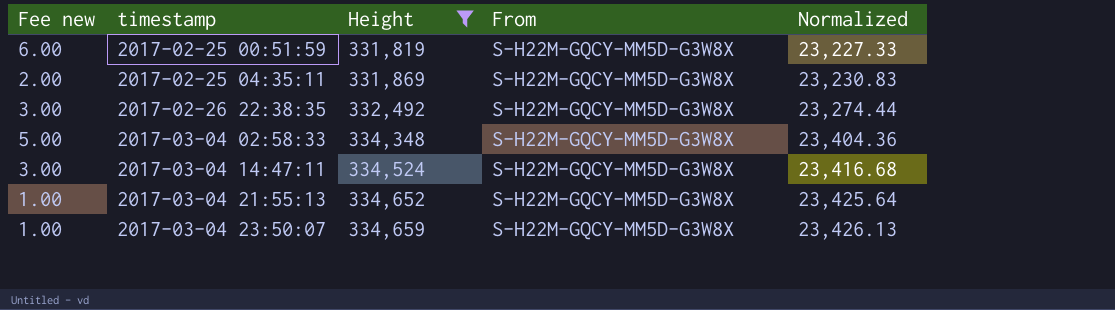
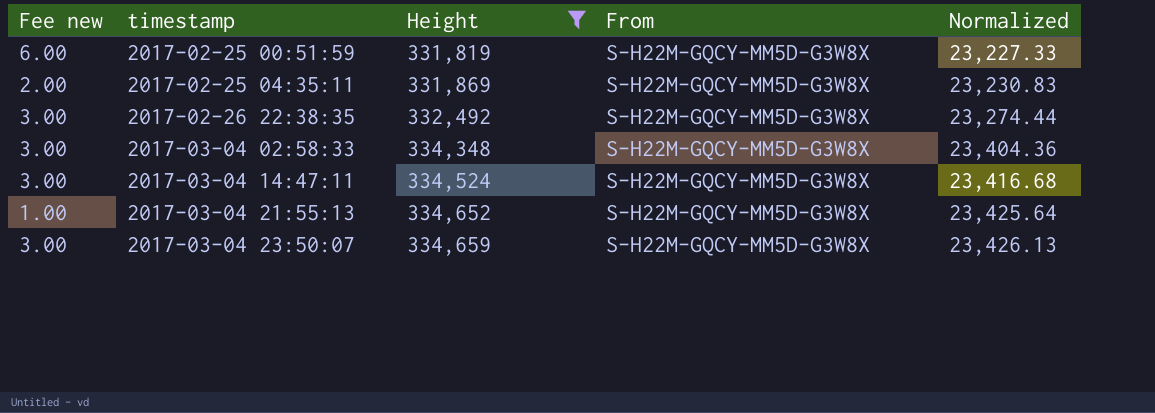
2017-03-04 02:58:33 | Fee new: 5.00 -> 3.00
2017-03-04 23:50:07 | Fee new: 1.00 -> 3.00

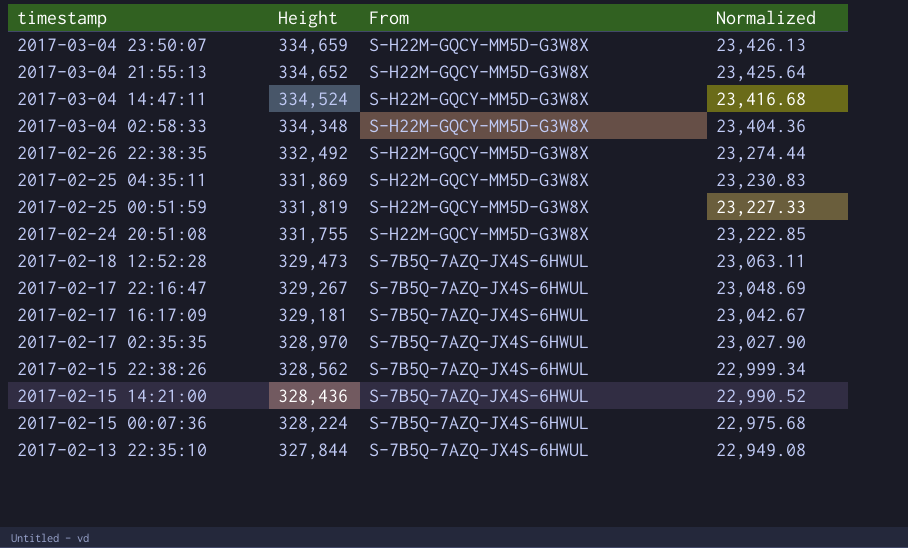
filter: Height >= 331,819 -> none
row order: timestamp ascending -> timestamp descending
column Fee new | position: 1 -> none

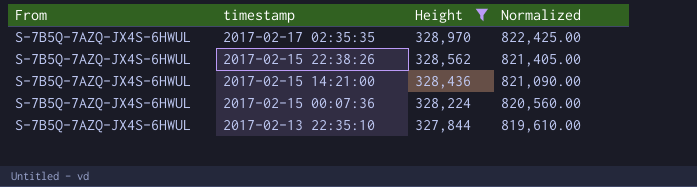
filter: none -> Height <= 328,970
column From | position: 3 -> 1
column Normalized | formula: [Height] * 0.07 -> [Height] * 2.5

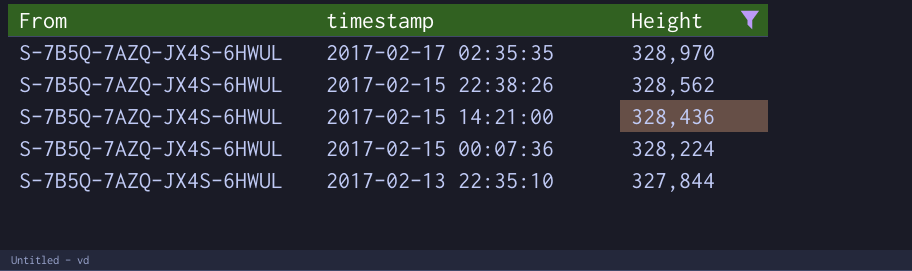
column Normalized | formula: [Height] * 2.5 -> none

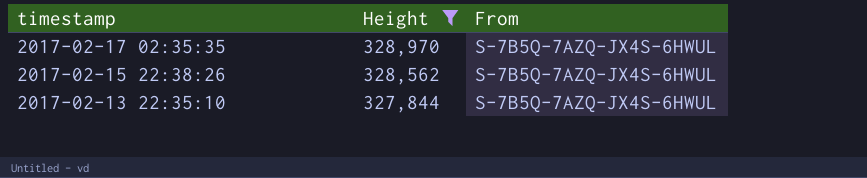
column From | position: 1 -> 3
row 2017-02-15 14:21:00: S-7B5Q-7AZQ-JX4S-6HWUL | 328,436 -> none
row 2017-02-15 00:07:36: S-7B5Q-7AZQ-JX4S-6HWUL | 328,224 -> none

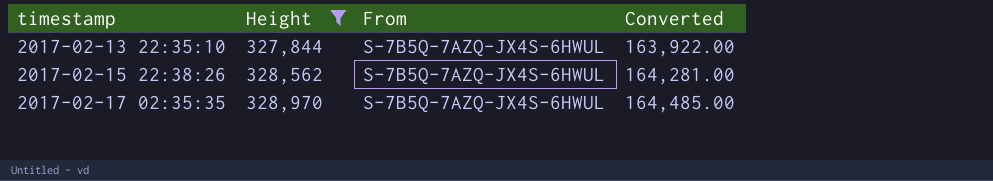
row order: timestamp descending -> timestamp ascending
column Converted | formula: none -> [Height] * 0.5

